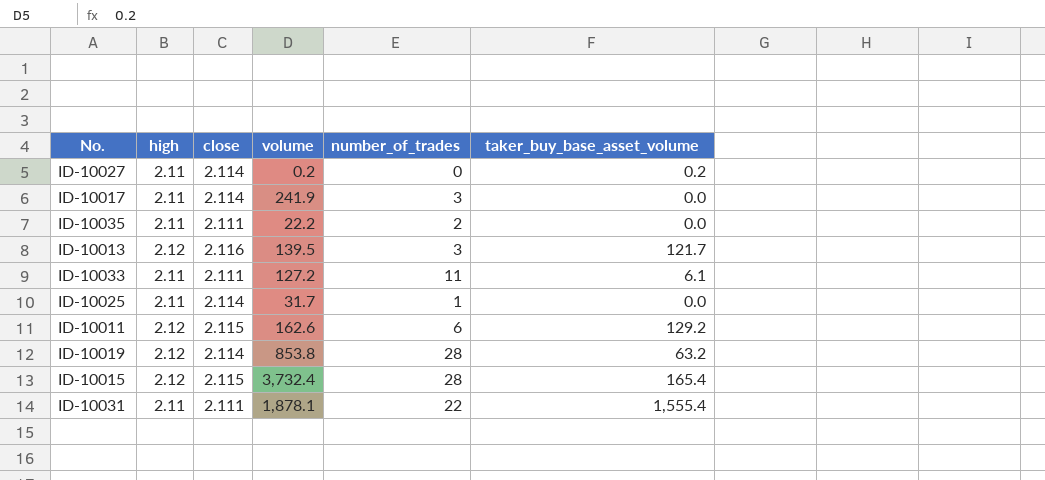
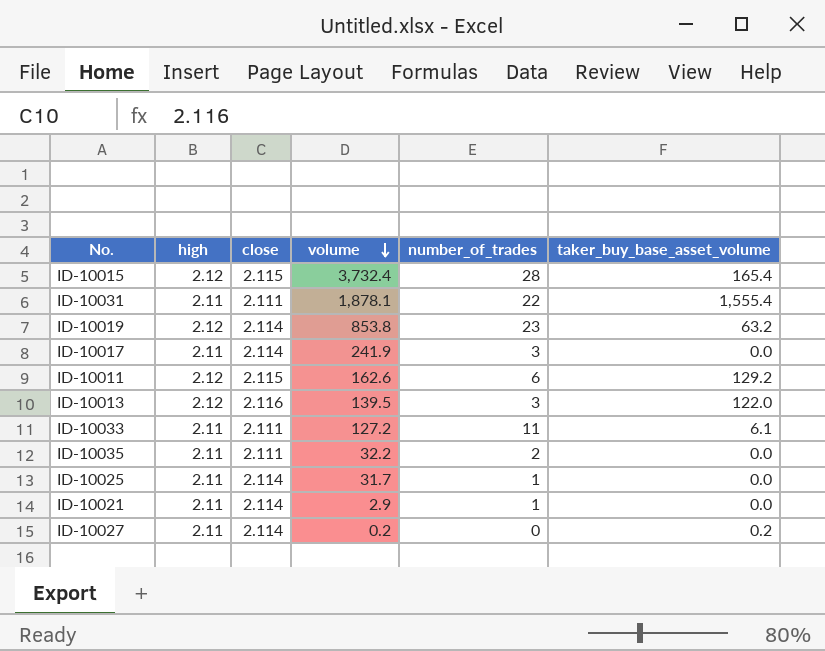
row order: none -> volume descending
ID-10019 | number_of_trades: 28 -> 23
ID-10013 | taker_buy_base_asset_volume: 121.7 -> 122.0
ID-10035 | volume: 22.2 -> 32.2
row ID-10021: none -> 2.11 | 2.114 | 2.9 | 1 | 0.0

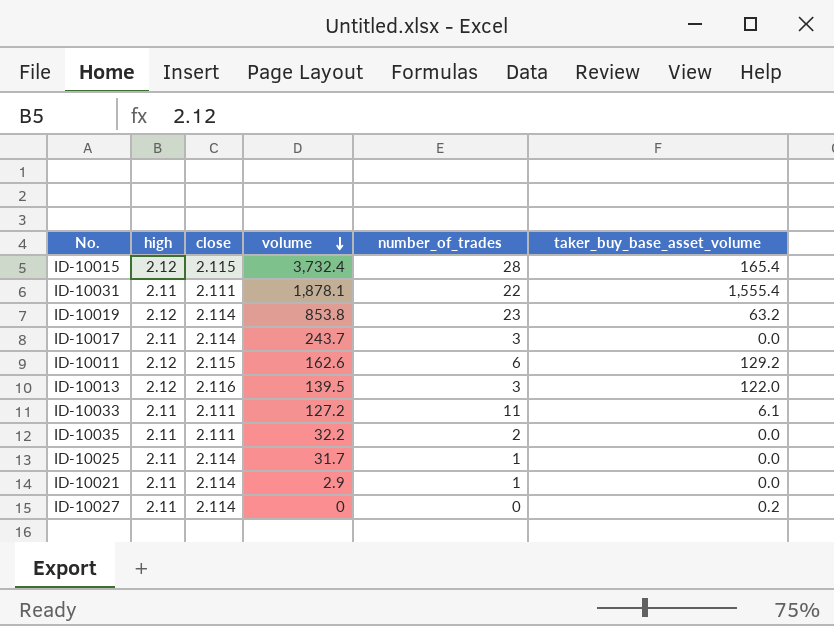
ID-10017 | volume: 241.9 -> 243.7
ID-10027 | volume: 0.2 -> 0

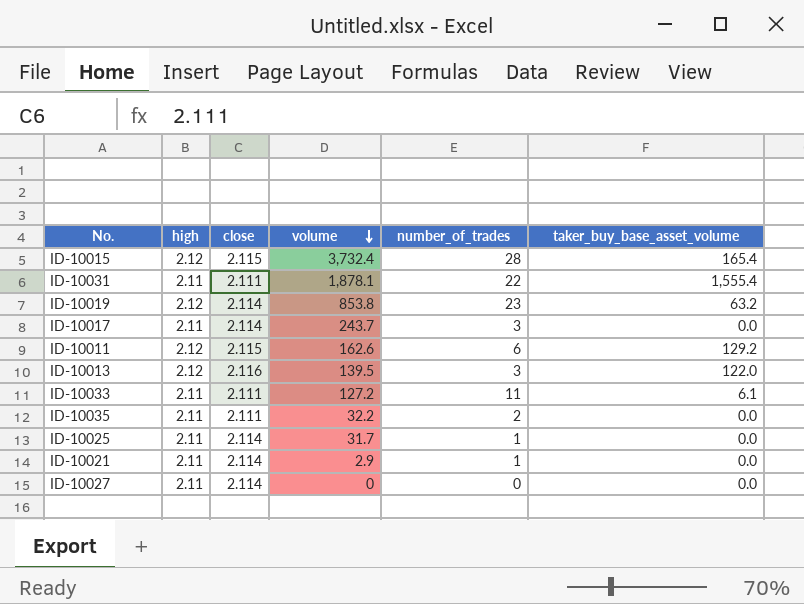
ID-10027 | taker_buy_base_asset_volume: 0.2 -> 0.0

